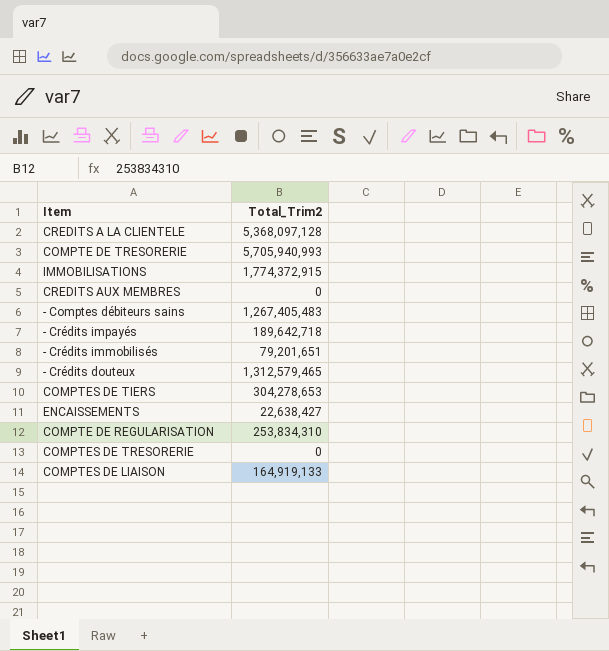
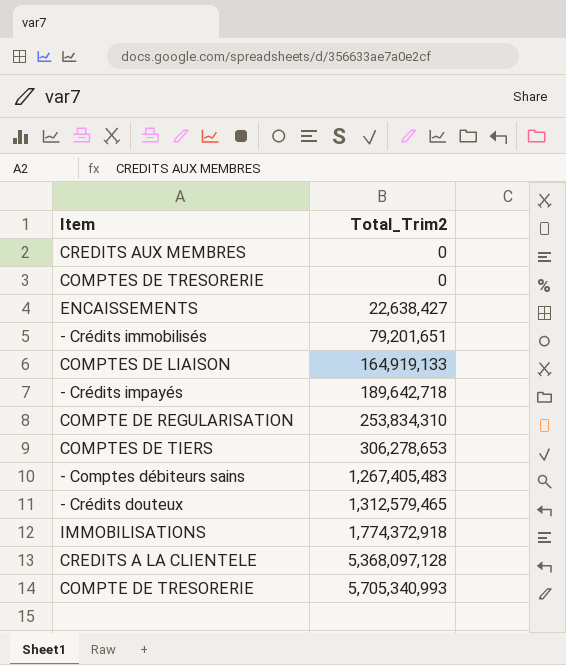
row order: none -> Total_Trim2 ascending
COMPTES DE TIERS | Total_Trim2: 304,278,653 -> 306,278,653
IMMOBILISATIONS | Total_Trim2: 1,774,372,915 -> 1,774,372,918
COMPTE DE TRESORERIE | Total_Trim2: 5,705,940,993 -> 5,705,340,993

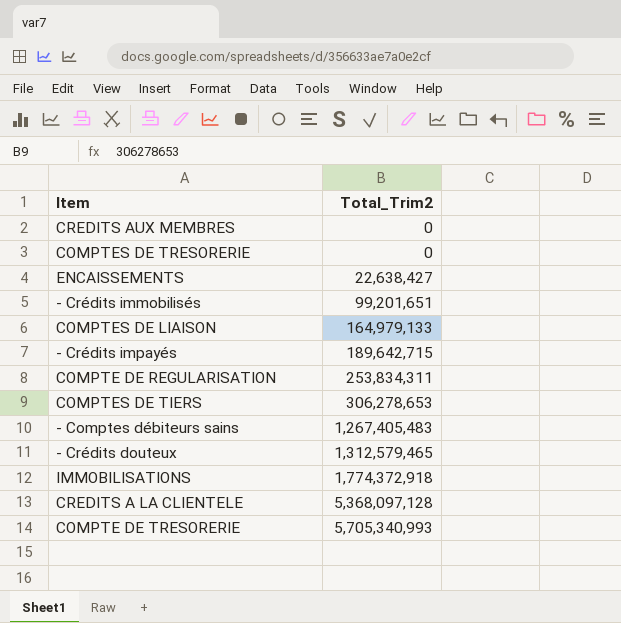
- Crédits immobilisés | Total_Trim2: 79,201,651 -> 99,201,651
COMPTES DE LIAISON | Total_Trim2: 164,919,133 -> 164,979,133
- Crédits impayés | Total_Trim2: 189,642,718 -> 189,642,715
COMPTE DE REGULARISATION | Total_Trim2: 253,834,310 -> 253,834,311

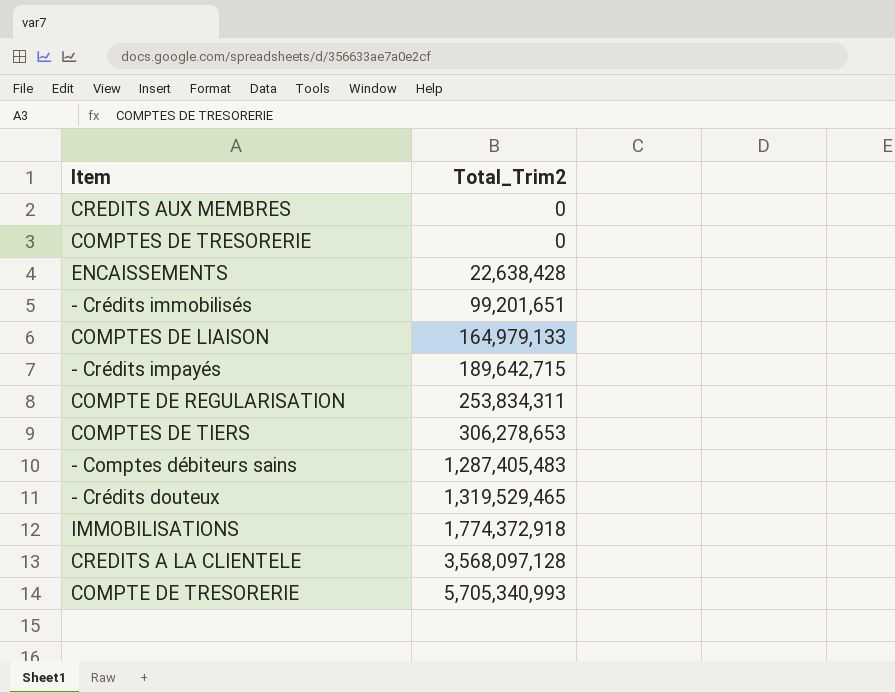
ENCAISSEMENTS | Total_Trim2: 22,638,427 -> 22,638,428
- Comptes débiteurs sains | Total_Trim2: 1,267,405,483 -> 1,287,405,483
- Crédits douteux | Total_Trim2: 1,312,579,465 -> 1,319,529,465
CREDITS A LA CLIENTELE | Total_Trim2: 5,368,097,128 -> 3,568,097,128

